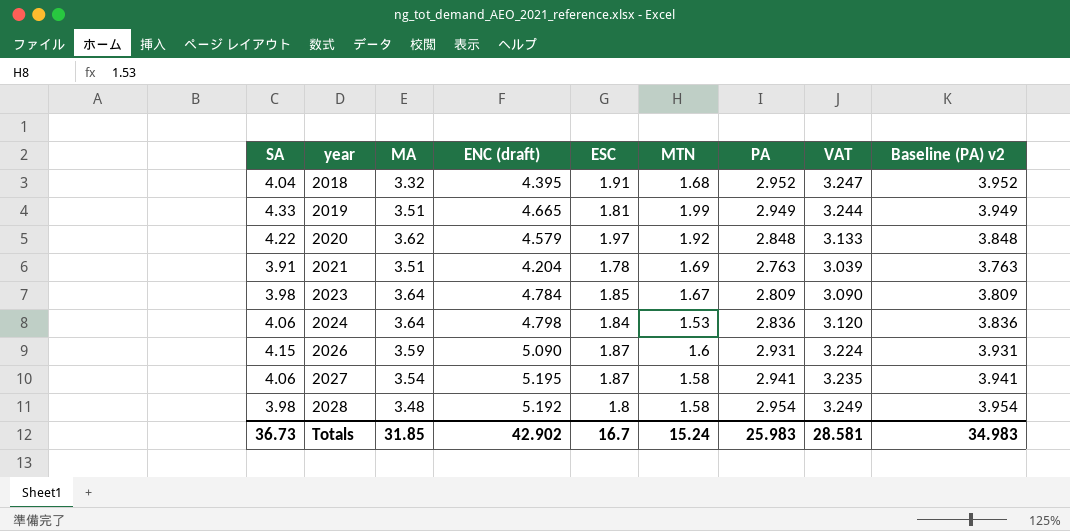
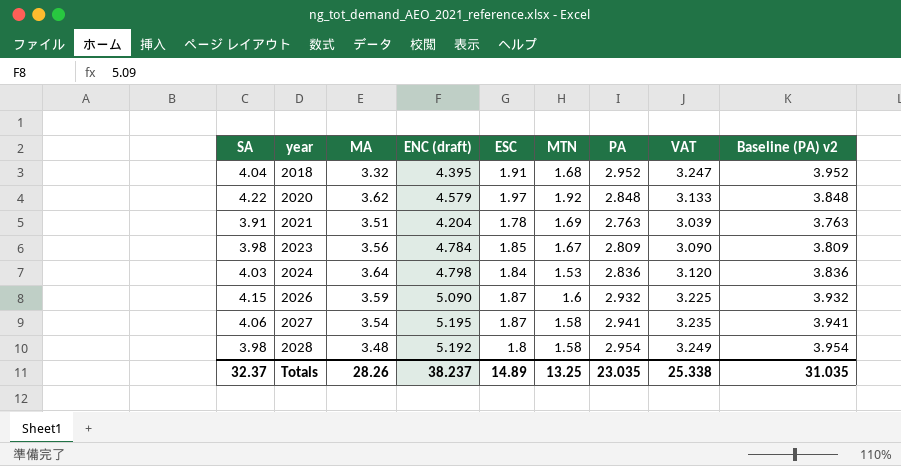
row 2019: 4.33 | 3.51 | 4.665 | 1.81 | 1.99 | 2.949 | 3.244 | 3.949 -> none
2023 | MA: 3.64 -> 3.56
2024 | SA: 4.06 -> 4.03
2026 | PA: 2.931 -> 2.932
2026 | VAT: 3.224 -> 3.225
2026 | Baseline (PA) v2: 3.931 -> 3.932
Totals | SA: 36.73 -> 32.37
Totals | MA: 31.85 -> 28.26
Totals | ENC (draft): 42.902 -> 38.237
Totals | ESC: 16.7 -> 14.89
Totals | MTN: 15.24 -> 13.25
Totals | PA: 25.983 -> 23.035
Totals | VAT: 28.581 -> 25.338
Totals | Baseline (PA) v2: 34.983 -> 31.035

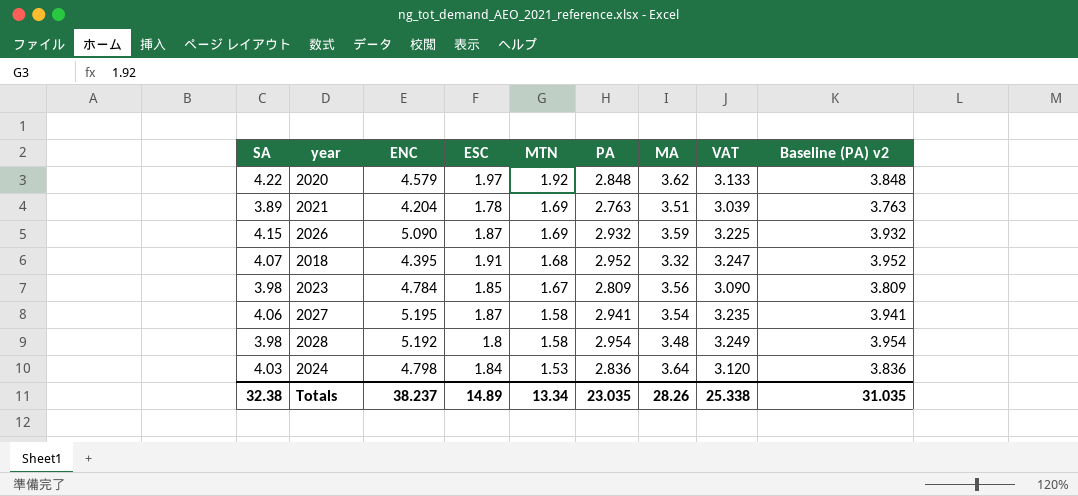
row order: year ascending -> MTN descending
column name: ENC (draft) -> ENC
column MA | position: 3 -> 7
2021 | SA: 3.91 -> 3.89
2026 | MTN: 1.6 -> 1.69
2018 | SA: 4.04 -> 4.07
Totals | SA: 32.37 -> 32.38
Totals | MTN: 13.25 -> 13.34

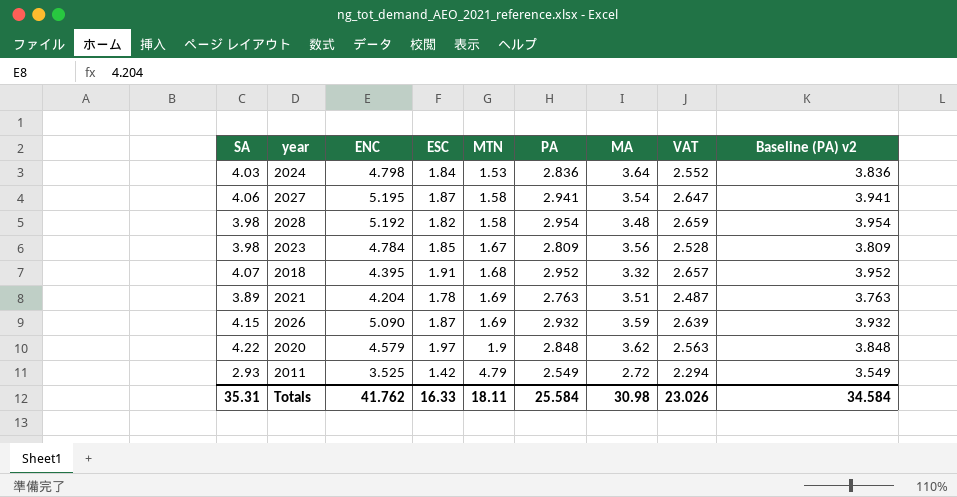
row order: MTN descending -> MTN ascending
column VAT | formula: [PA] * 1.1 -> [PA] * 0.9
2028 | ESC: 1.8 -> 1.82
2020 | MTN: 1.92 -> 1.9
row 2011: none -> 2.93 | 3.525 | 1.42 | 4.79 | 2.549 | 2.72 | 2.294 | 3.549
Totals | SA: 32.38 -> 35.31
Totals | ENC: 38.237 -> 41.762
Totals | ESC: 14.89 -> 16.33
Totals | MTN: 13.34 -> 18.11
Totals | PA: 23.035 -> 25.584
Totals | MA: 28.26 -> 30.98
Totals | VAT: 25.338 -> 23.026
Totals | Baseline (PA) v2: 31.035 -> 34.584

